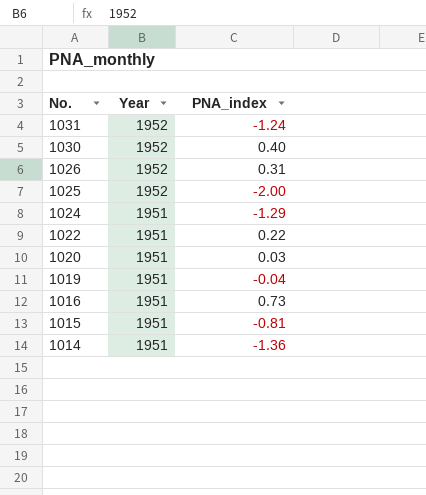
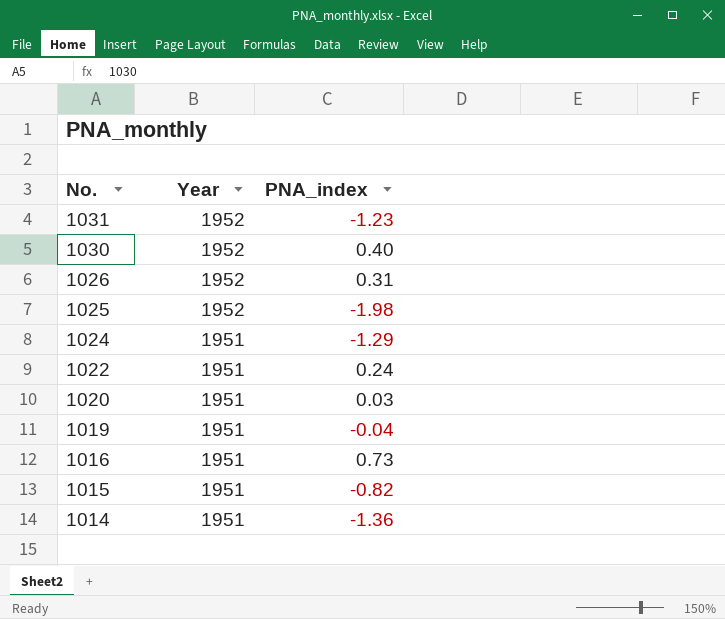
1031 | PNA_index: -1.24 -> -1.23
1025 | PNA_index: -2.00 -> -1.98
1022 | PNA_index: 0.22 -> 0.24
1015 | PNA_index: -0.81 -> -0.82

